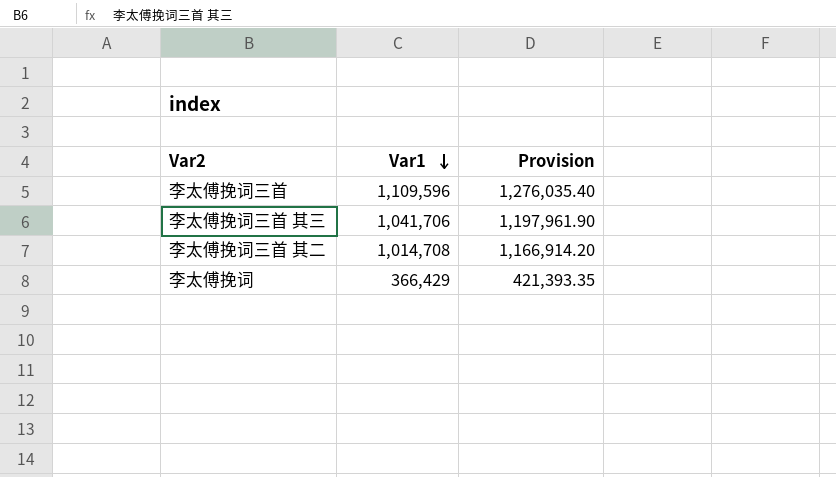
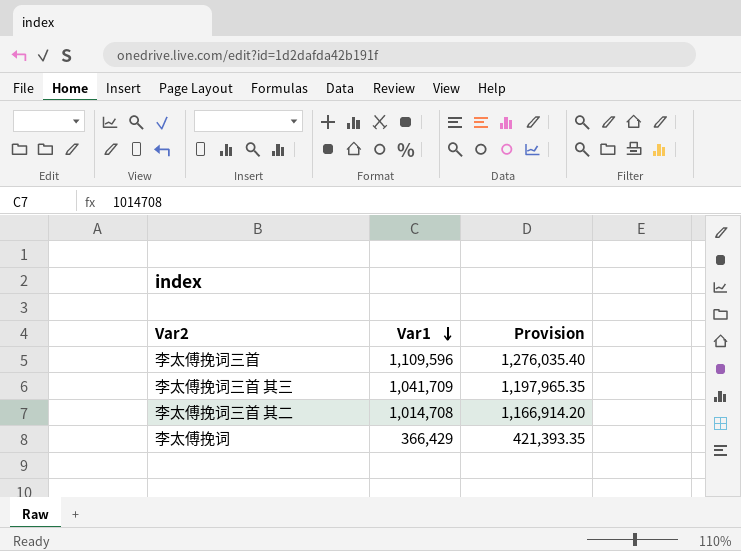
李太傅挽词三首 其三 | Var1: 1,041,706 -> 1,041,709
李太傅挽词三首 其三 | Provision: 1,197,961.90 -> 1,197,965.35

